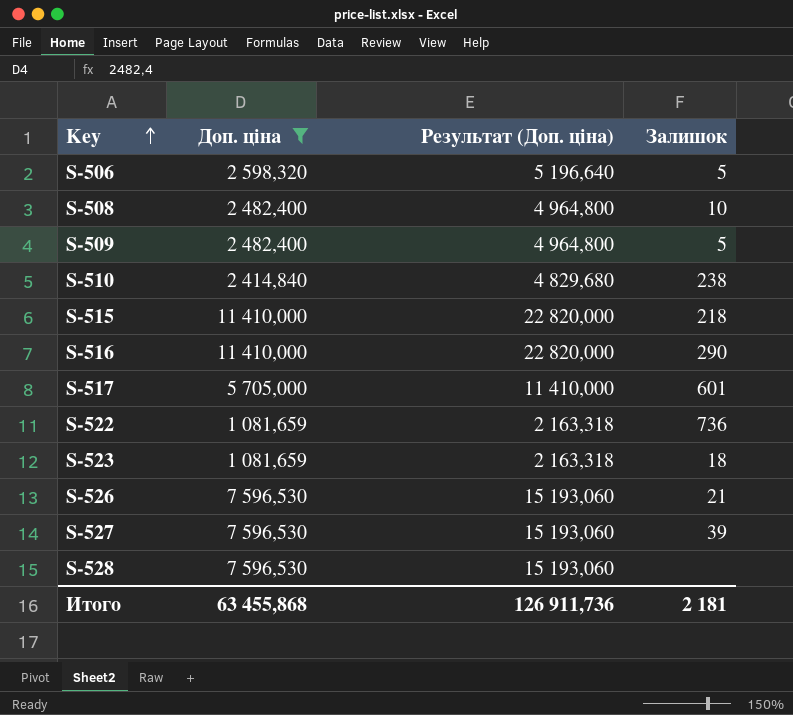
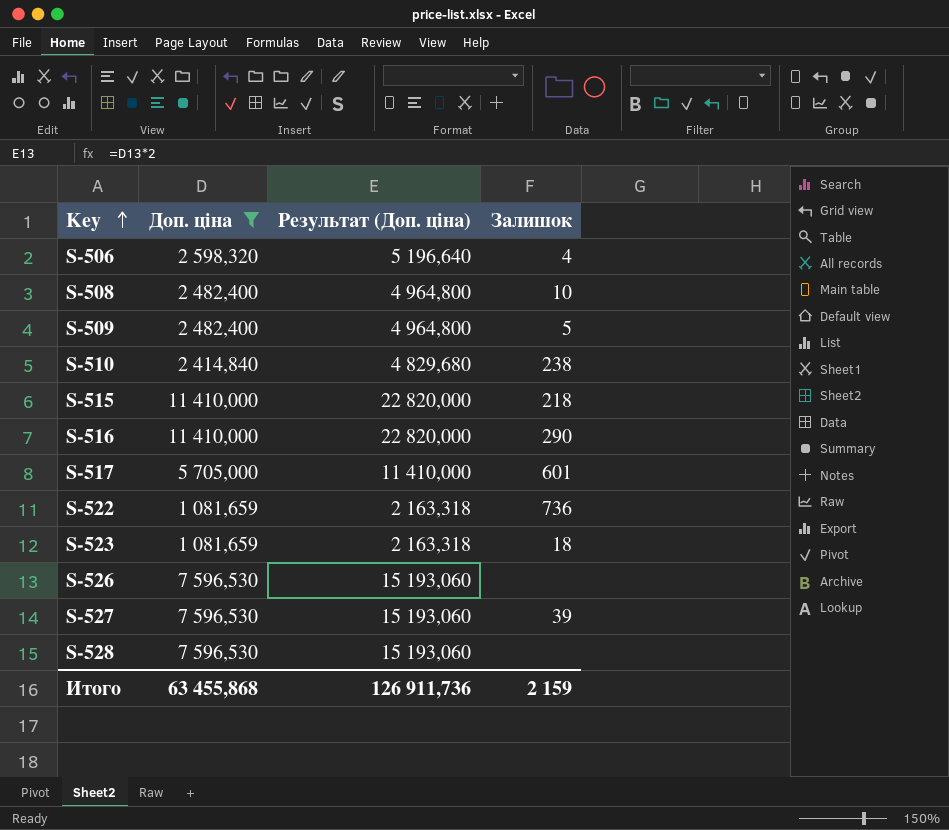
S-506 | Залишок: 5 -> 4
S-526 | Залишок: 21 -> none
Итого | Залишок: 2 181 -> 2 159

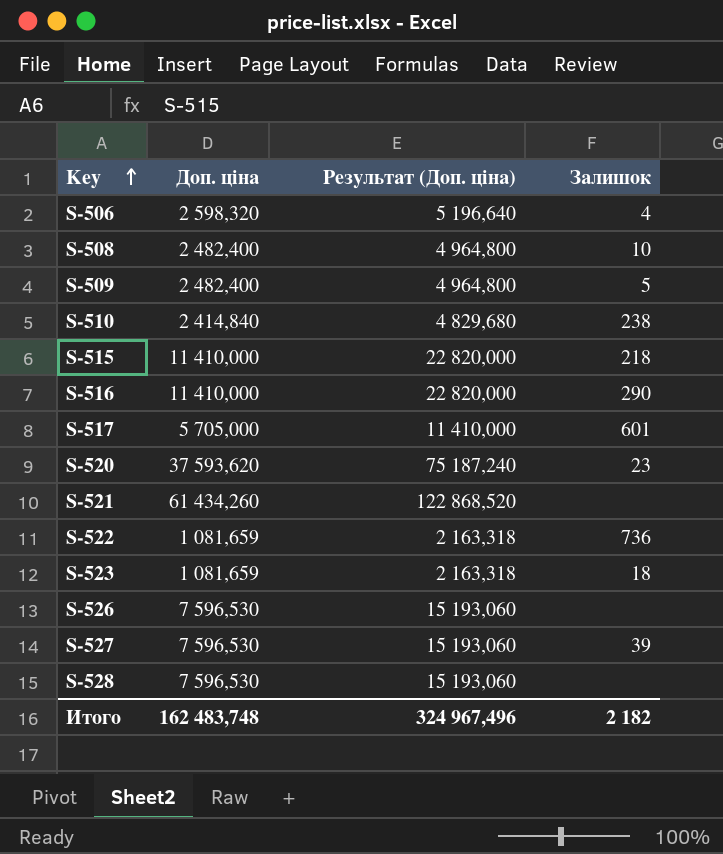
filter: Доп. ціна <= 11 410,000 -> none
Итого | Доп. ціна: 63 455,868 -> 162 483,748
Итого | Результат (Доп. ціна): 126 911,736 -> 324 967,496
Итого | Залишок: 2 159 -> 2 182

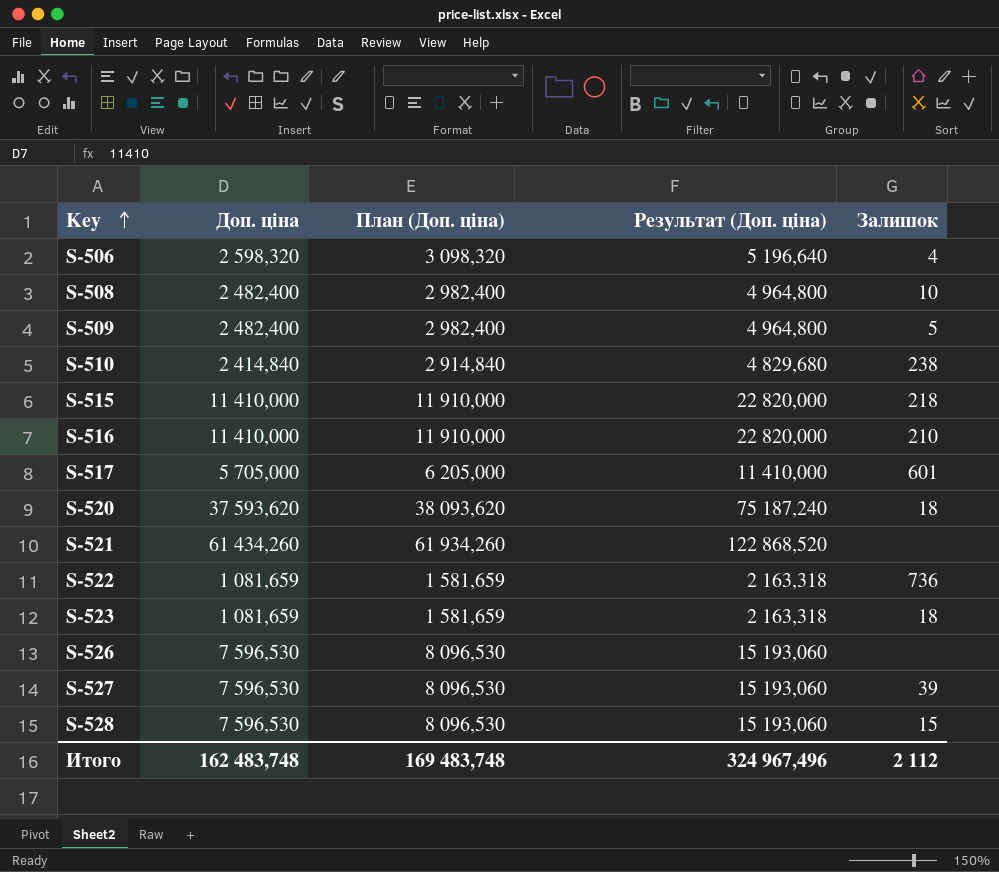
column План (Доп. ціна) | formula: none -> [Доп. ціна] + 500
S-516 | Залишок: 290 -> 210
S-520 | Залишок: 23 -> 18
S-528 | Залишок: none -> 15
Итого | Залишок: 2 182 -> 2 112

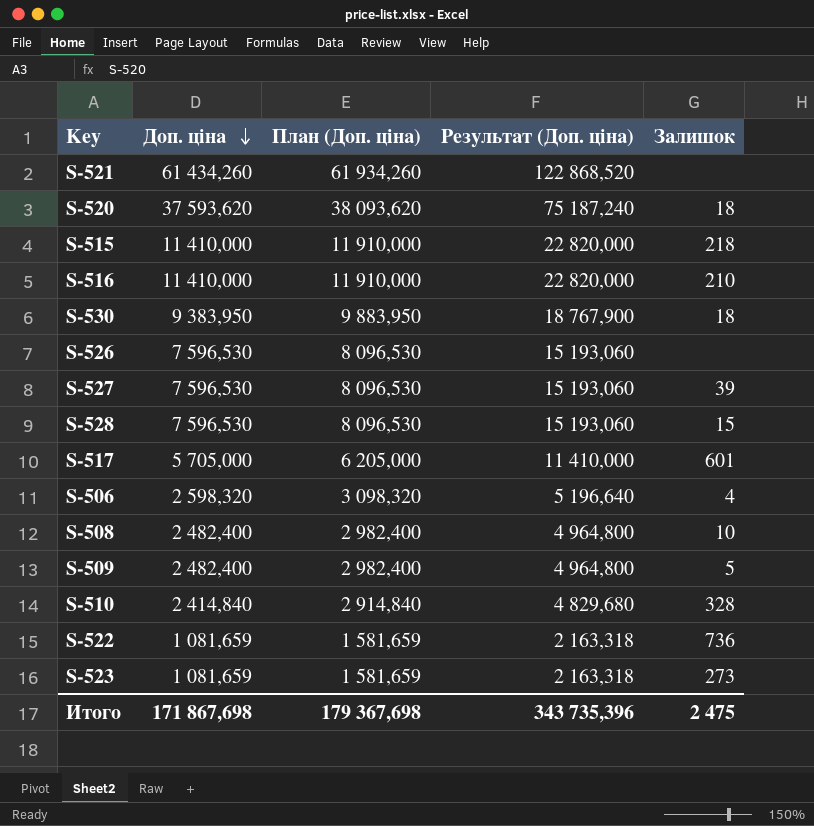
row order: Key ascending -> Доп. ціна descending
row S-530: none -> 9 383,950 | 9 883,950 | 18 767,900 | 18
S-510 | Залишок: 238 -> 328
S-523 | Залишок: 18 -> 273
Итого | Доп. ціна: 162 483,748 -> 171 867,698
Итого | План (Доп. ціна): 169 483,748 -> 179 367,698
Итого | Результат (Доп. ціна): 324 967,496 -> 343 735,396
Итого | Залишок: 2 112 -> 2 475

